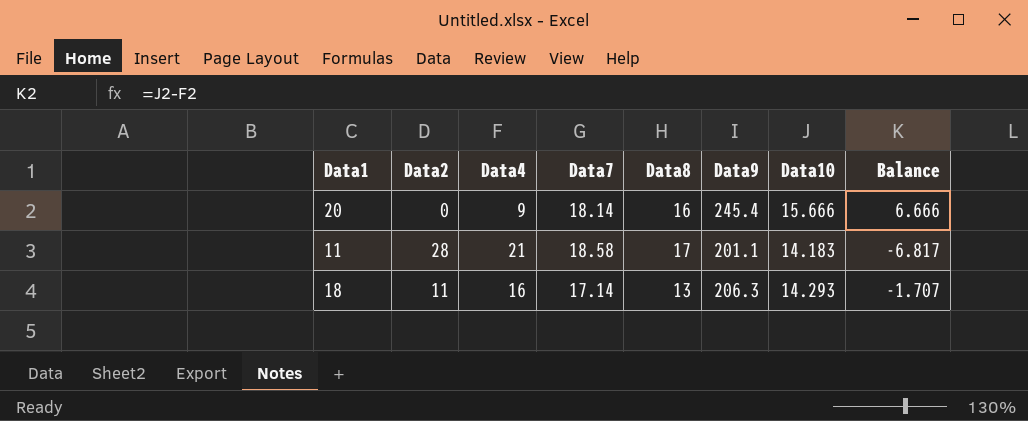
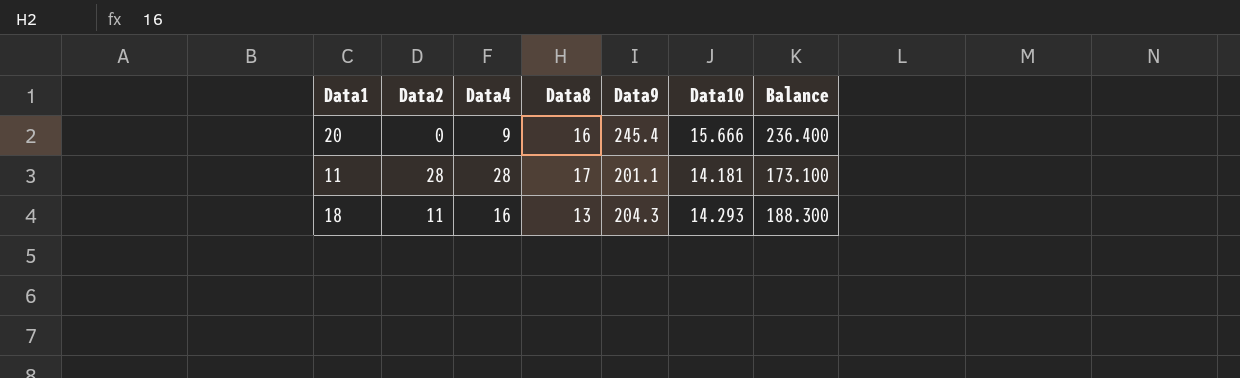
column Data7 | position: 4 -> none
column Balance | formula: [Data10] - [Data4] -> [Data9] - [Data4]
11 | Data4: 21 -> 28
11 | Data10: 14.183 -> 14.181
18 | Data9: 206.3 -> 204.3

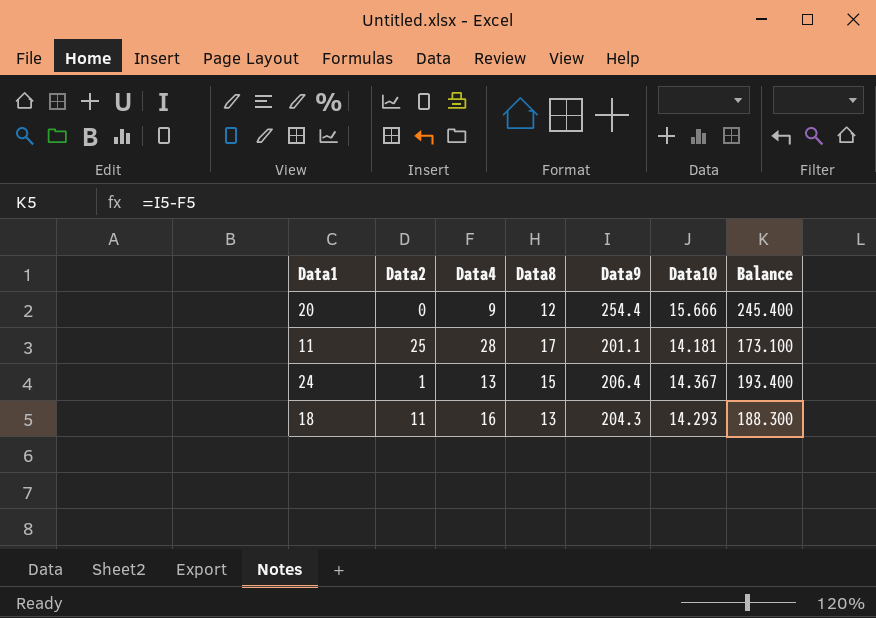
20 | Data8: 16 -> 12
20 | Data9: 245.4 -> 254.4
20 | Balance: 236.400 -> 245.400
11 | Data2: 28 -> 25
row 24: none -> 1 | 13 | 15 | 206.4 | 14.367 | 193.400

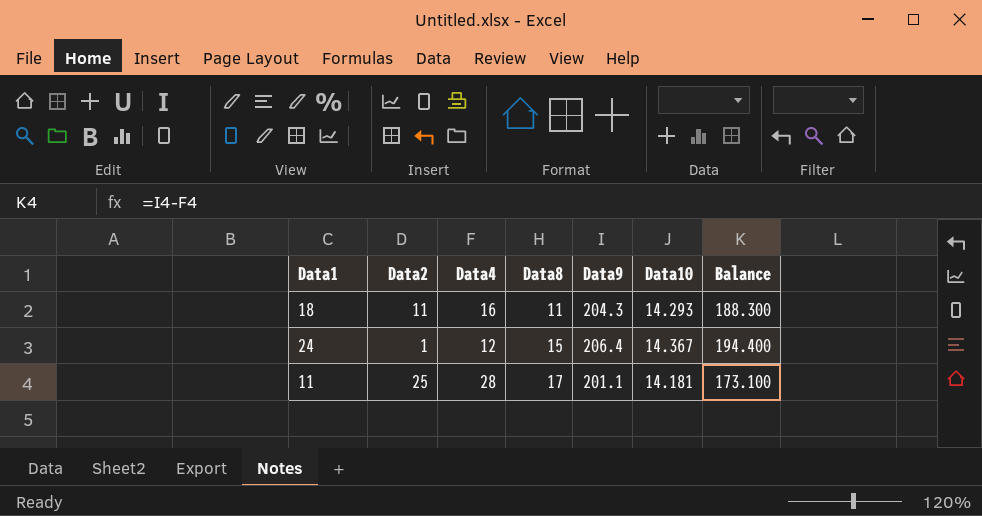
row order: none -> Data8 ascending
row 20: 0 | 9 | 12 | 254.4 | 15.666 | 245.400 -> none
18 | Data8: 13 -> 11
24 | Data4: 13 -> 12
24 | Balance: 193.400 -> 194.400

